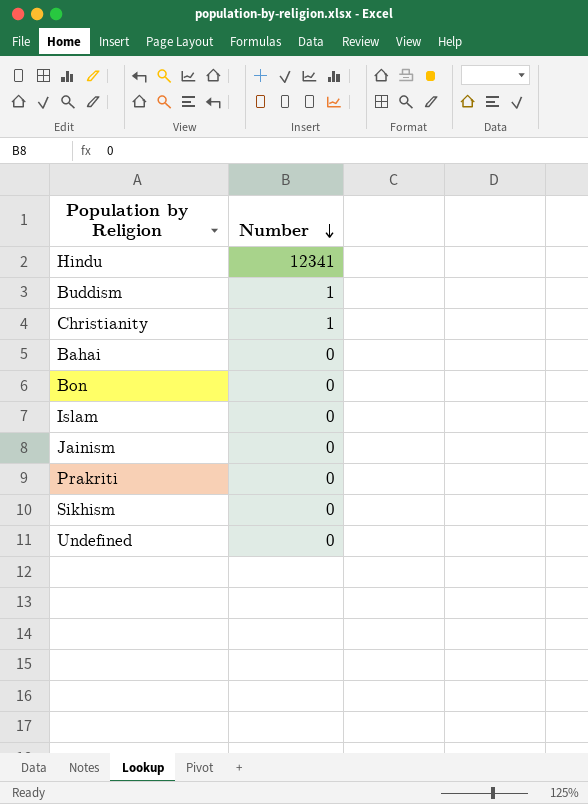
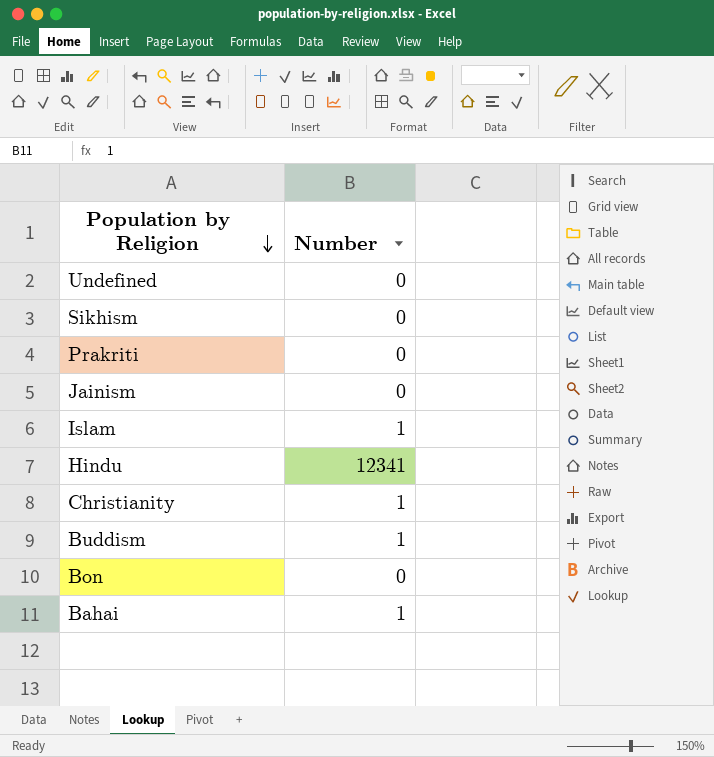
row order: Number descending -> Population by Religion descending
Islam | Number: 0 -> 1
Bahai | Number: 0 -> 1

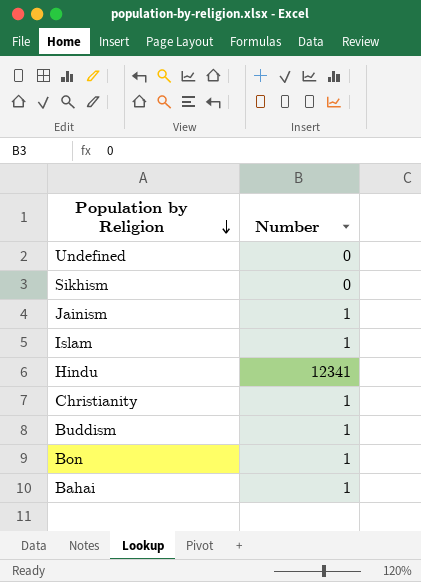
row Prakriti: 0 -> none
Jainism | Number: 0 -> 1
Bon | Number: 0 -> 1

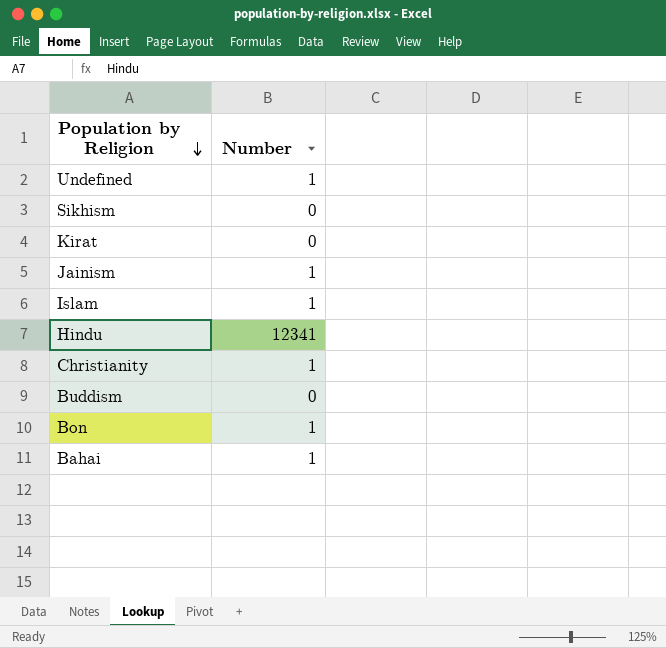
Undefined | Number: 0 -> 1
row Kirat: none -> 0
Buddism | Number: 1 -> 0

